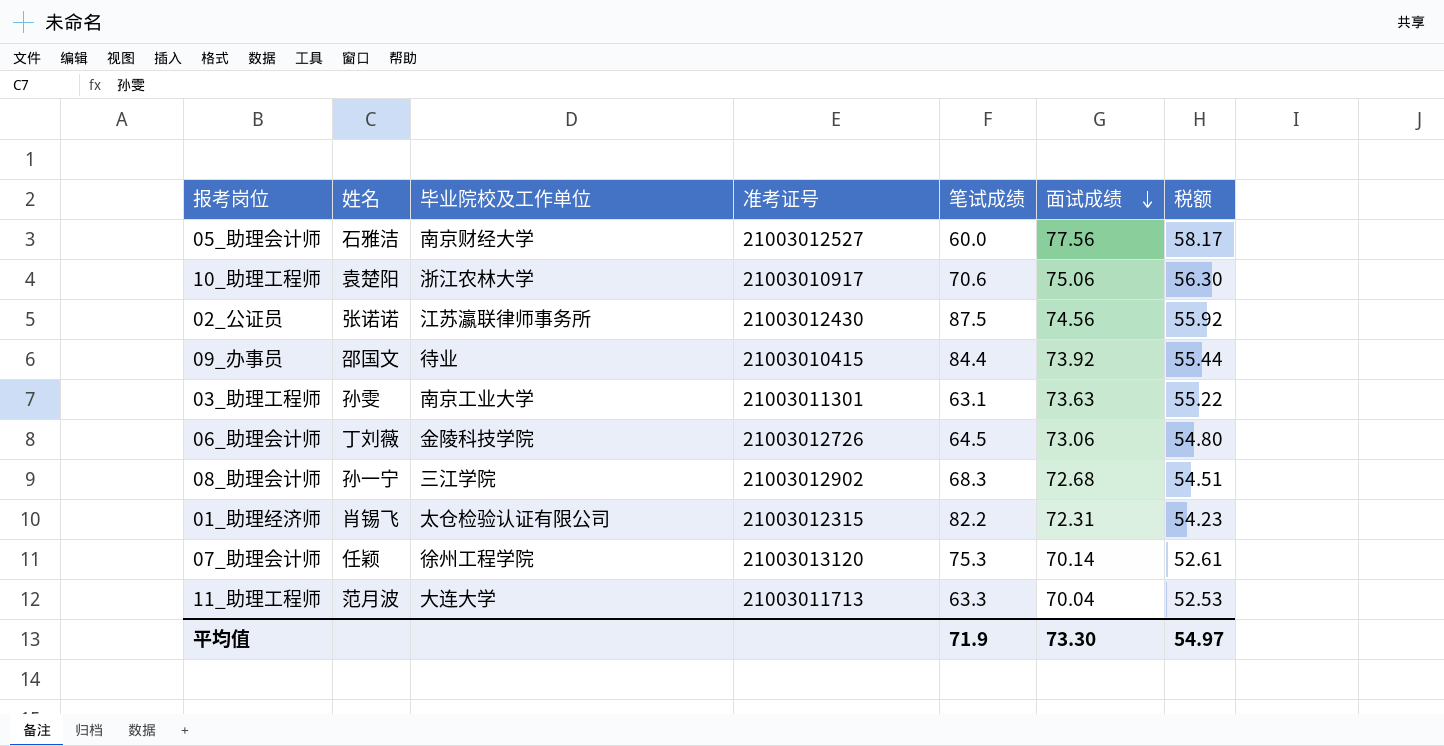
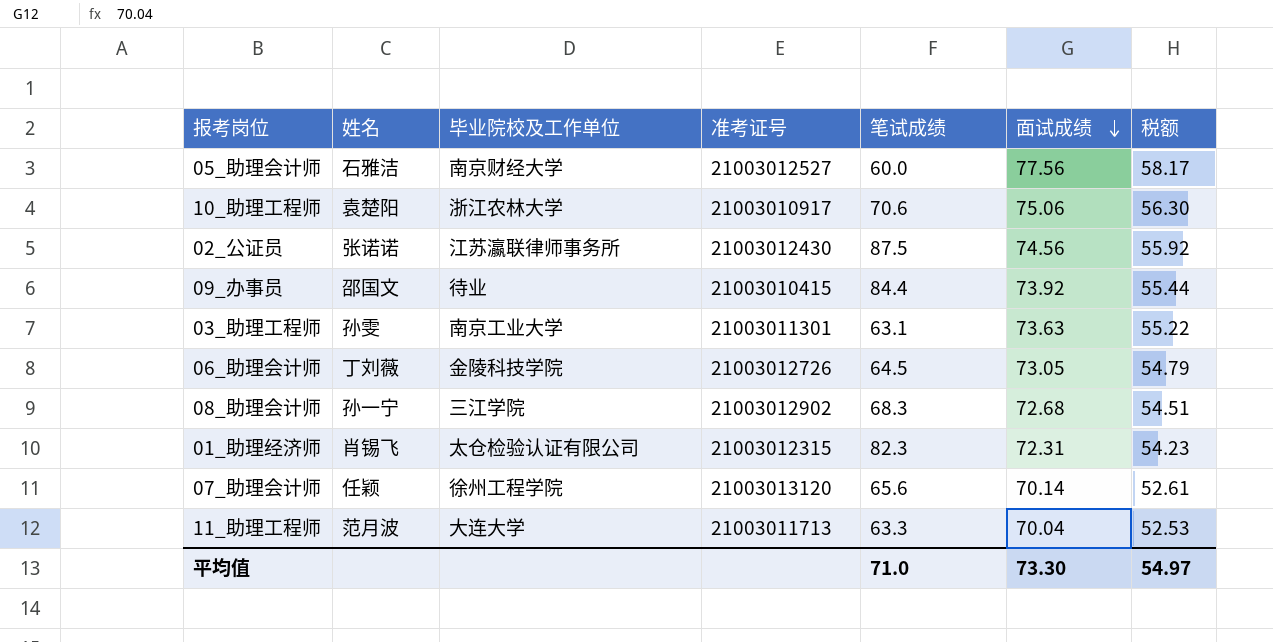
06_助理会计师 | 面试成绩: 73.06 -> 73.05
06_助理会计师 | 税额: 54.80 -> 54.79
01_助理经济师 | 笔试成绩: 82.2 -> 82.3
07_助理会计师 | 笔试成绩: 75.3 -> 65.6
平均值 | 笔试成绩: 71.9 -> 71.0

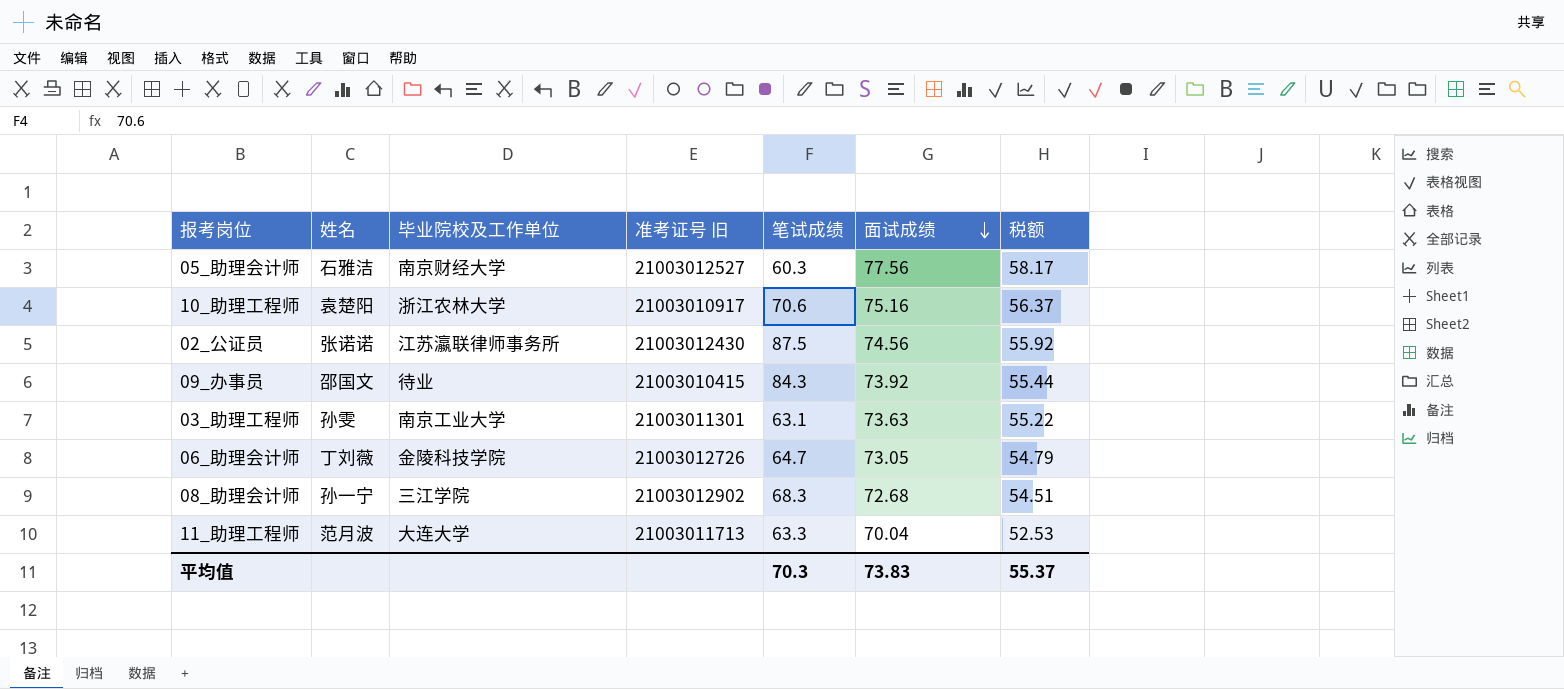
column name: 准考证号 -> 准考证号 旧
row 01_助理经济师: 肖锡飞 | 太仓检验认证有限公司 | 21003012315 | 82.3 | 72.31 | 54.23 -> none
row 07_助理会计师: 任颖 | 徐州工程学院 | 21003013120 | 65.6 | 70.14 | 52.61 -> none
05_助理会计师 | 笔试成绩: 60.0 -> 60.3
10_助理工程师 | 面试成绩: 75.06 -> 75.16
10_助理工程师 | 税额: 56.30 -> 56.37
09_办事员 | 笔试成绩: 84.4 -> 84.3
06_助理会计师 | 笔试成绩: 64.5 -> 64.7
平均值 | 笔试成绩: 71.0 -> 70.3
平均值 | 面试成绩: 73.30 -> 73.83
平均值 | 税额: 54.97 -> 55.37

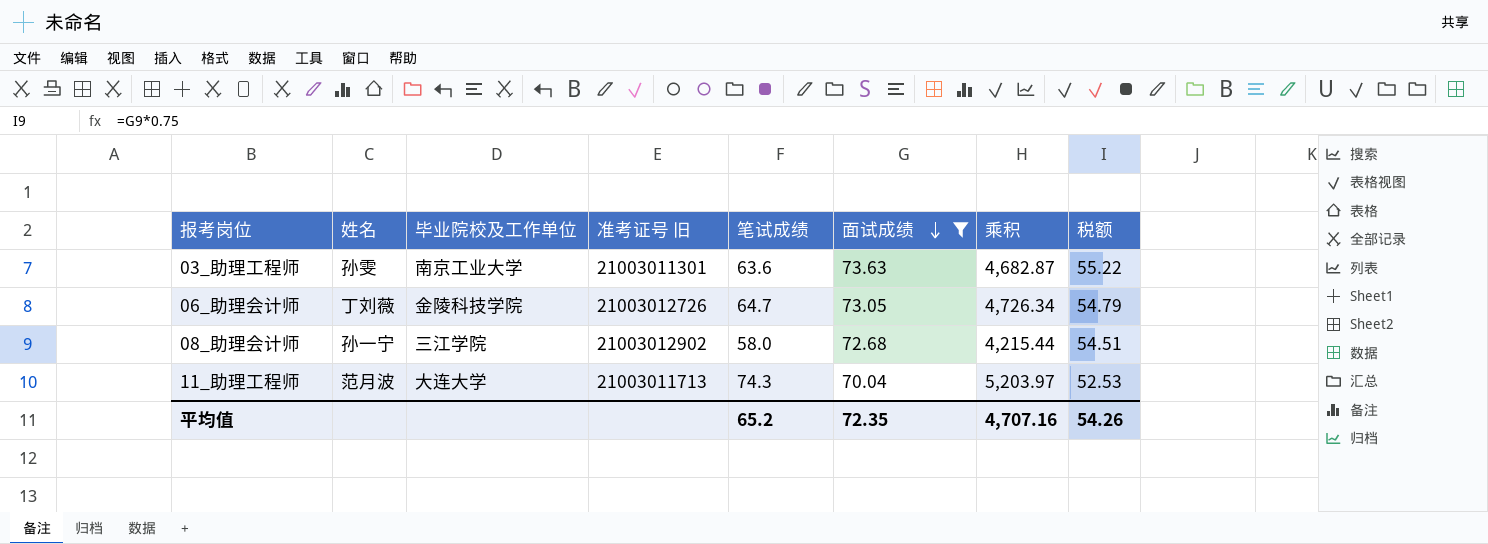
filter: none -> 面试成绩 <= 73.63
column 乘积 | formula: none -> [笔试成绩] * [面试成绩]
03_助理工程师 | 笔试成绩: 63.1 -> 63.6
08_助理会计师 | 笔试成绩: 68.3 -> 58.0
11_助理工程师 | 笔试成绩: 63.3 -> 74.3
平均值 | 笔试成绩: 70.3 -> 65.2
平均值 | 面试成绩: 73.83 -> 72.35
平均值 | 税额: 55.37 -> 54.26

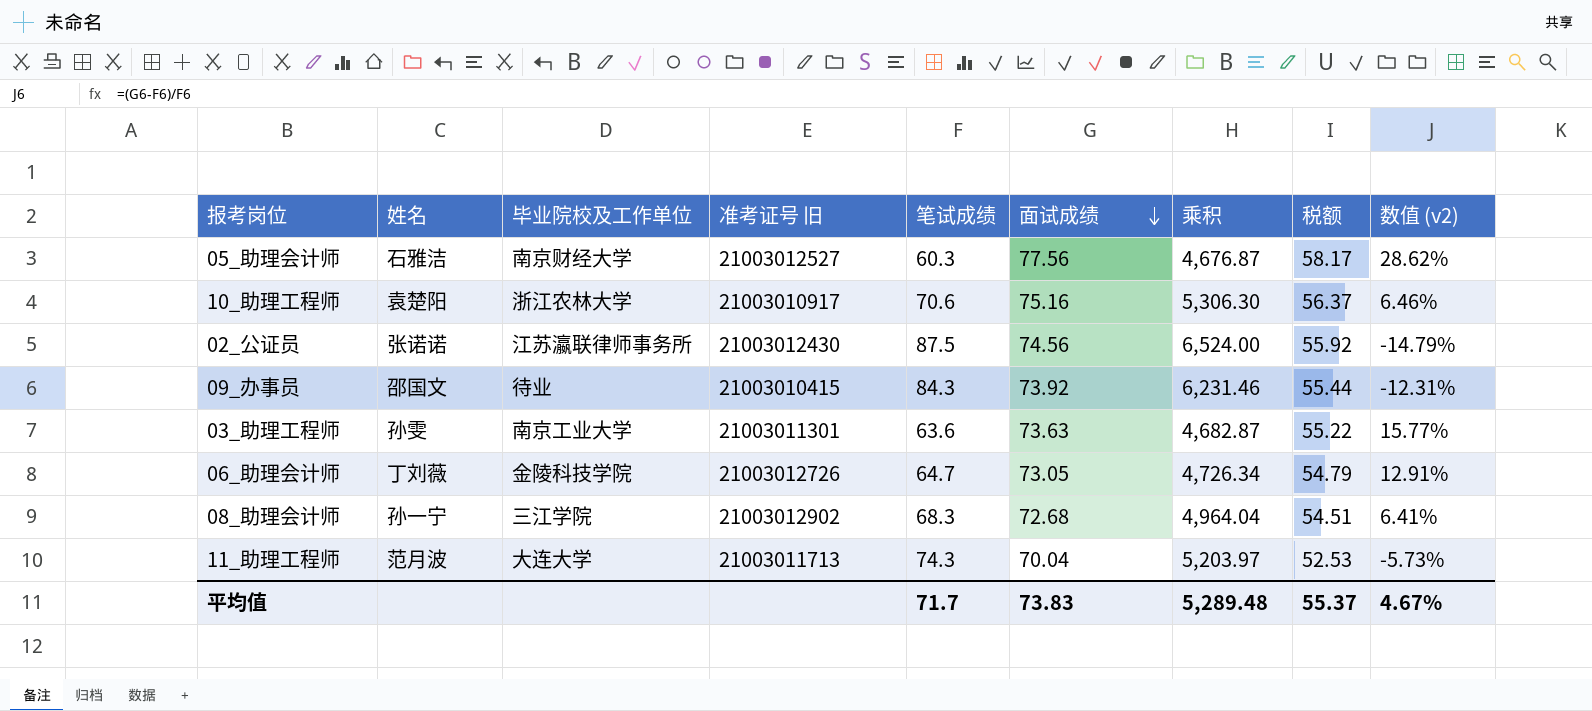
filter: 面试成绩 <= 73.63 -> none
column 数值 (v2) | formula: none -> ([面试成绩] - [笔试成绩]) / [笔试成绩]
08_助理会计师 | 笔试成绩: 58.0 -> 68.3
08_助理会计师 | 乘积: 4,215.44 -> 4,964.04
平均值 | 笔试成绩: 65.2 -> 71.7
平均值 | 面试成绩: 72.35 -> 73.83
平均值 | 乘积: 4,707.16 -> 5,289.48
平均值 | 税额: 54.26 -> 55.37

